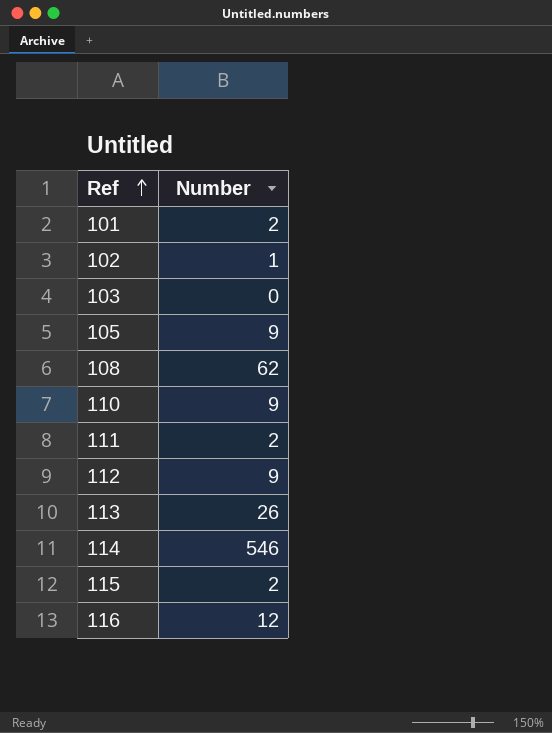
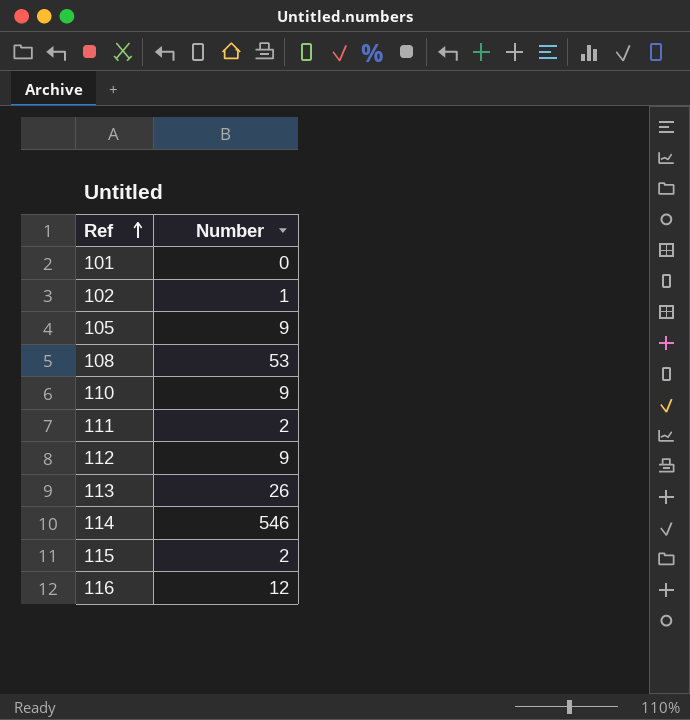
row 103: 0 -> none
101 | Number: 2 -> 0
108 | Number: 62 -> 53

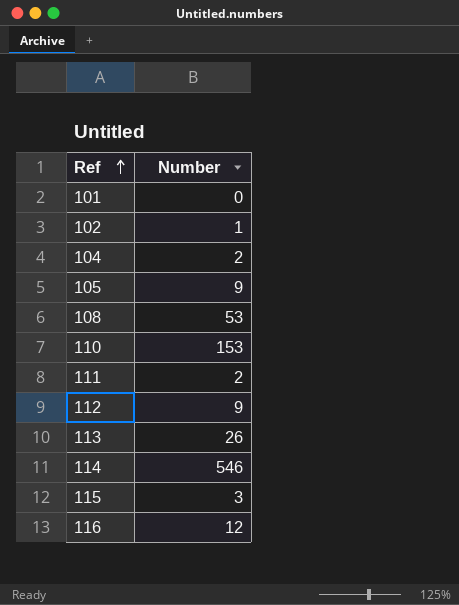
row 104: none -> 2
110 | Number: 9 -> 153
115 | Number: 2 -> 3

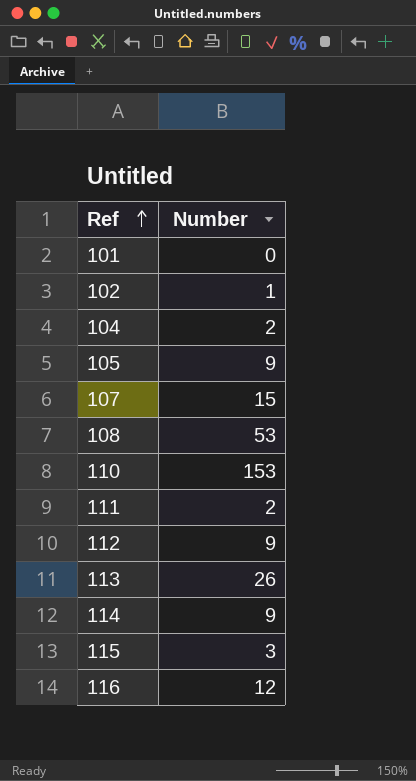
row 107: none -> 15
114 | Number: 546 -> 9

